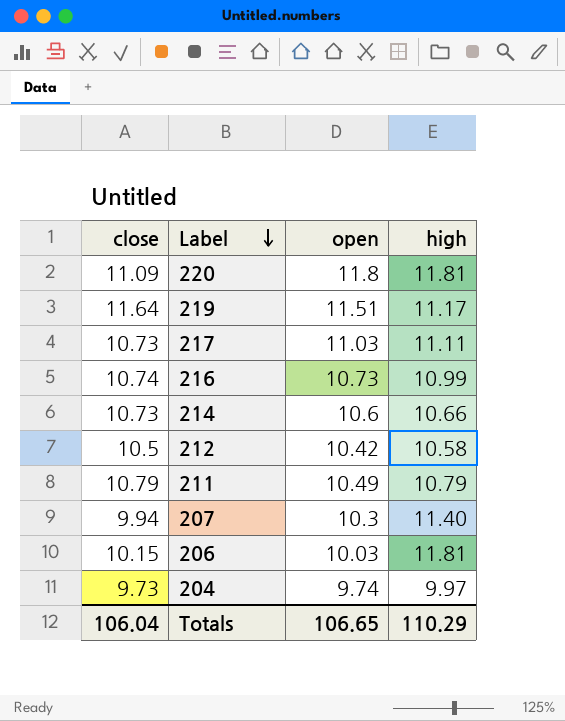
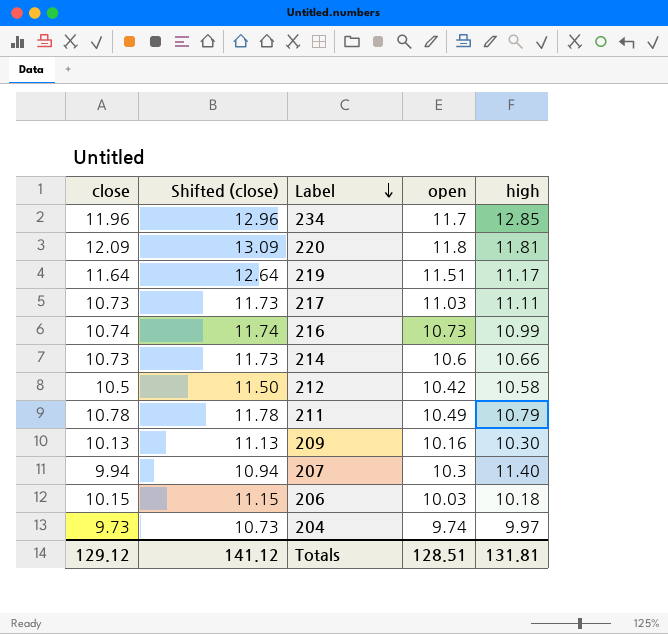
column Shifted (close) | formula: none -> [close] + 1
row 234: none -> 11.96 | 12.96 | 11.7 | 12.85
220 | close: 11.09 -> 12.09
211 | close: 10.79 -> 10.78
row 209: none -> 10.13 | 11.13 | 10.16 | 10.30
206 | high: 11.81 -> 10.18
Totals | close: 106.04 -> 129.12
Totals | open: 106.65 -> 128.51
Totals | high: 110.29 -> 131.81

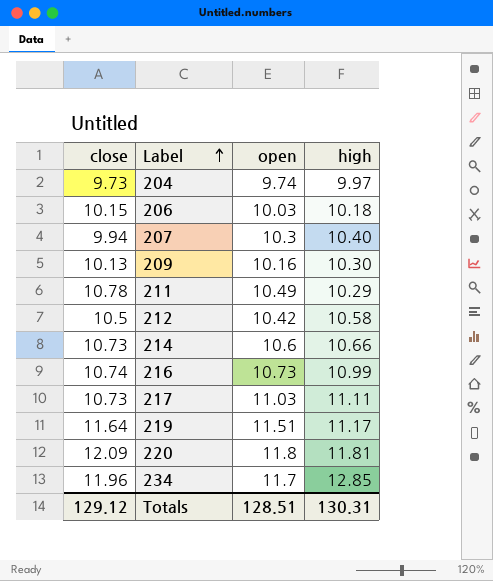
row order: Label descending -> Label ascending
column Shifted (close) | formula: [close] + 1 -> none
207 | high: 11.40 -> 10.40
211 | high: 10.79 -> 10.29
Totals | high: 131.81 -> 130.31

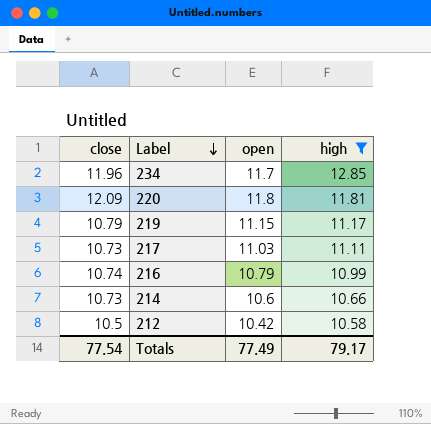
filter: none -> high >= 10.58
row order: Label ascending -> Label descending
219 | close: 11.64 -> 10.79
219 | open: 11.51 -> 11.15
216 | open: 10.73 -> 10.79
Totals | close: 129.12 -> 77.54
Totals | open: 128.51 -> 77.49
Totals | high: 130.31 -> 79.17

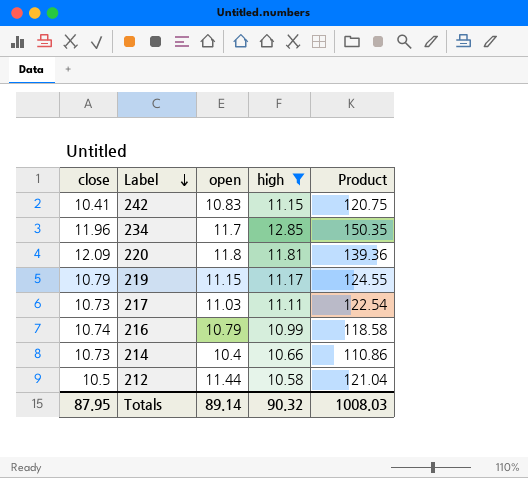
column Product | formula: none -> [open] * [high]
row 242: none -> 10.41 | 10.83 | 11.15 | 120.75
214 | open: 10.6 -> 10.4
212 | open: 10.42 -> 11.44
Totals | close: 77.54 -> 87.95
Totals | open: 77.49 -> 89.14
Totals | high: 79.17 -> 90.32

